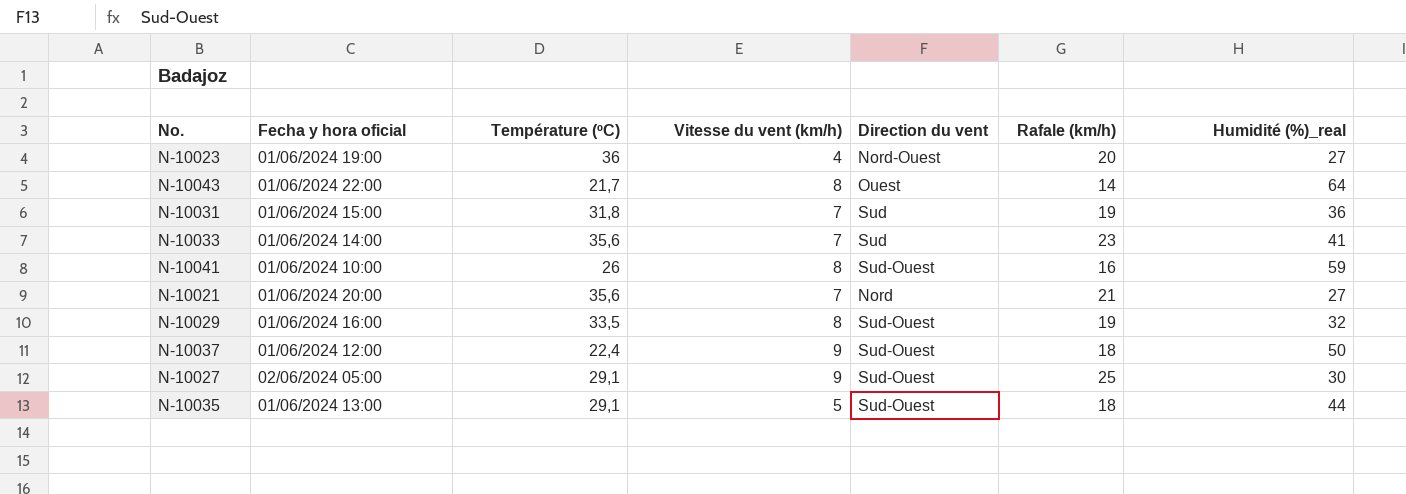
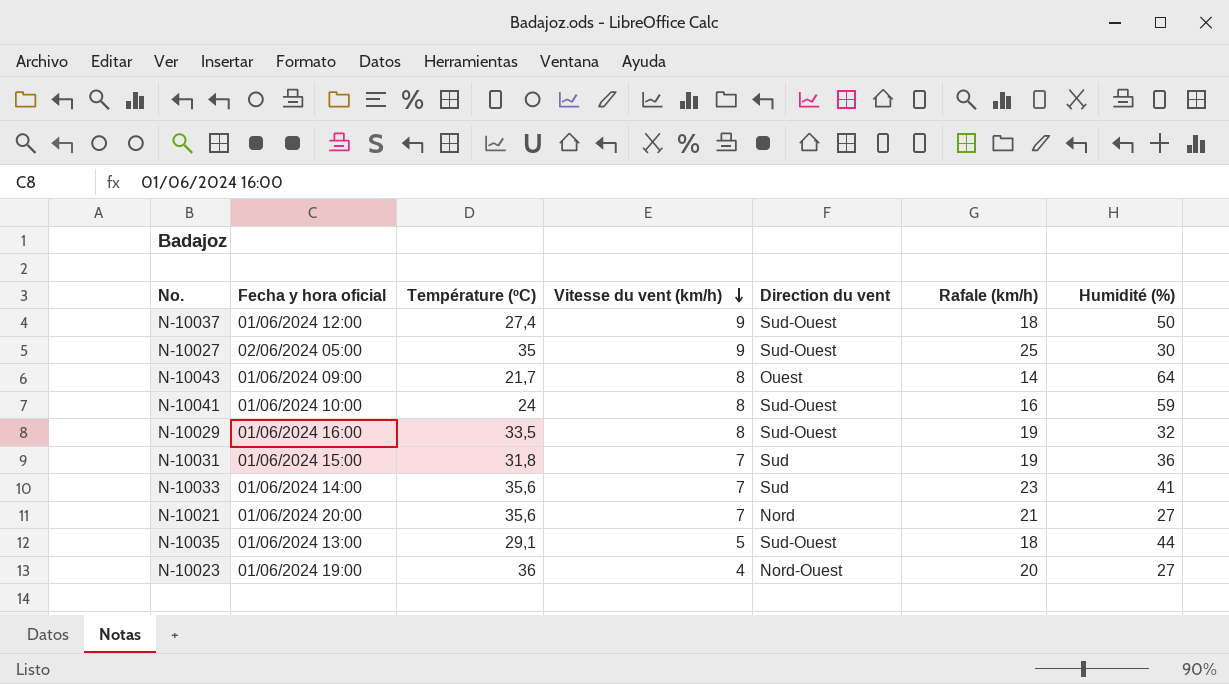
row order: none -> Vitesse du vent (km/h) descending
column name: Humidité (%)_real -> Humidité (%)
N-10037 | Température (ºC): 22,4 -> 27,4
N-10027 | Température (ºC): 29,1 -> 35
N-10043 | Fecha y hora oficial: 01/06/2024 22:00 -> 01/06/2024 09:00
N-10041 | Température (ºC): 26 -> 24

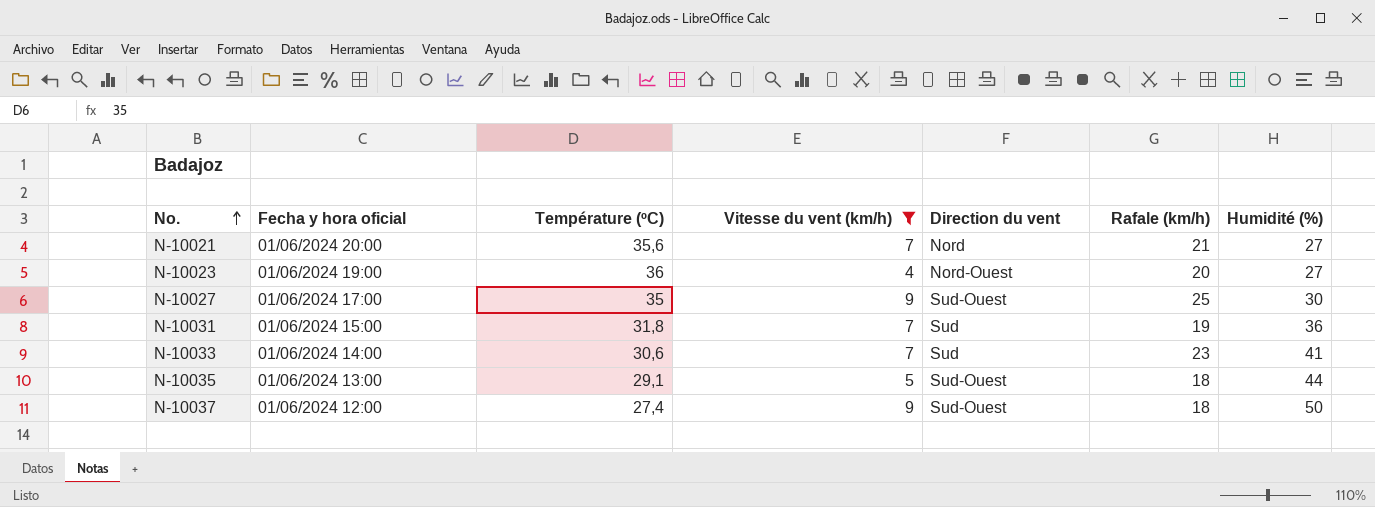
filter: none -> Vitesse du vent (km/h) != 8
row order: Vitesse du vent (km/h) descending -> No. ascending
N-10027 | Fecha y hora oficial: 02/06/2024 05:00 -> 01/06/2024 17:00
N-10033 | Température (ºC): 35,6 -> 30,6

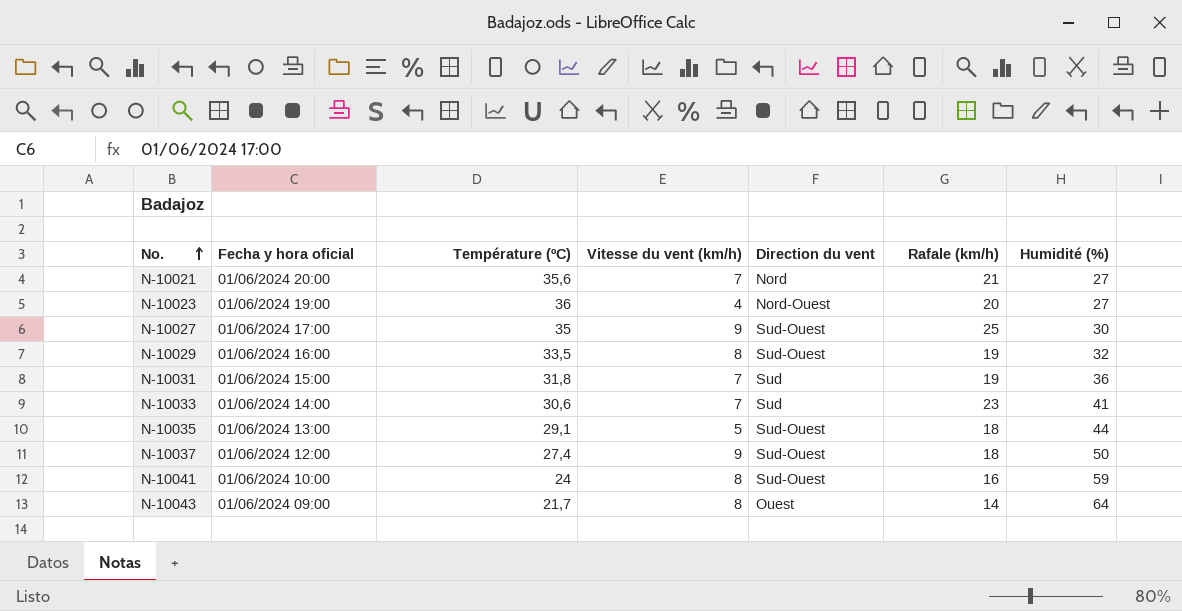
filter: Vitesse du vent (km/h) != 8 -> none

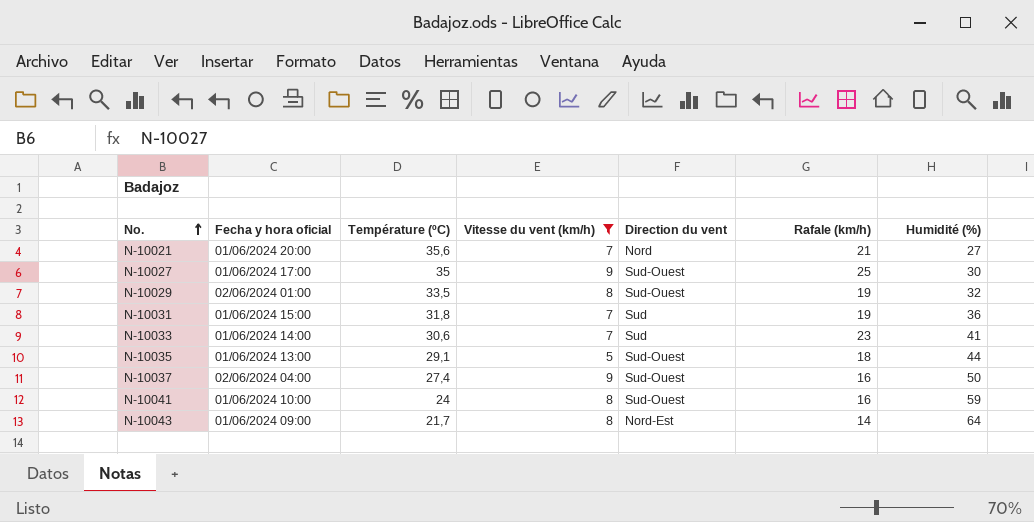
filter: none -> Vitesse du vent (km/h) != 4
N-10029 | Fecha y hora oficial: 01/06/2024 16:00 -> 02/06/2024 01:00
N-10037 | Fecha y hora oficial: 01/06/2024 12:00 -> 02/06/2024 04:00
N-10037 | Rafale (km/h): 18 -> 16
N-10043 | Direction du vent: Ouest -> Nord-Est

